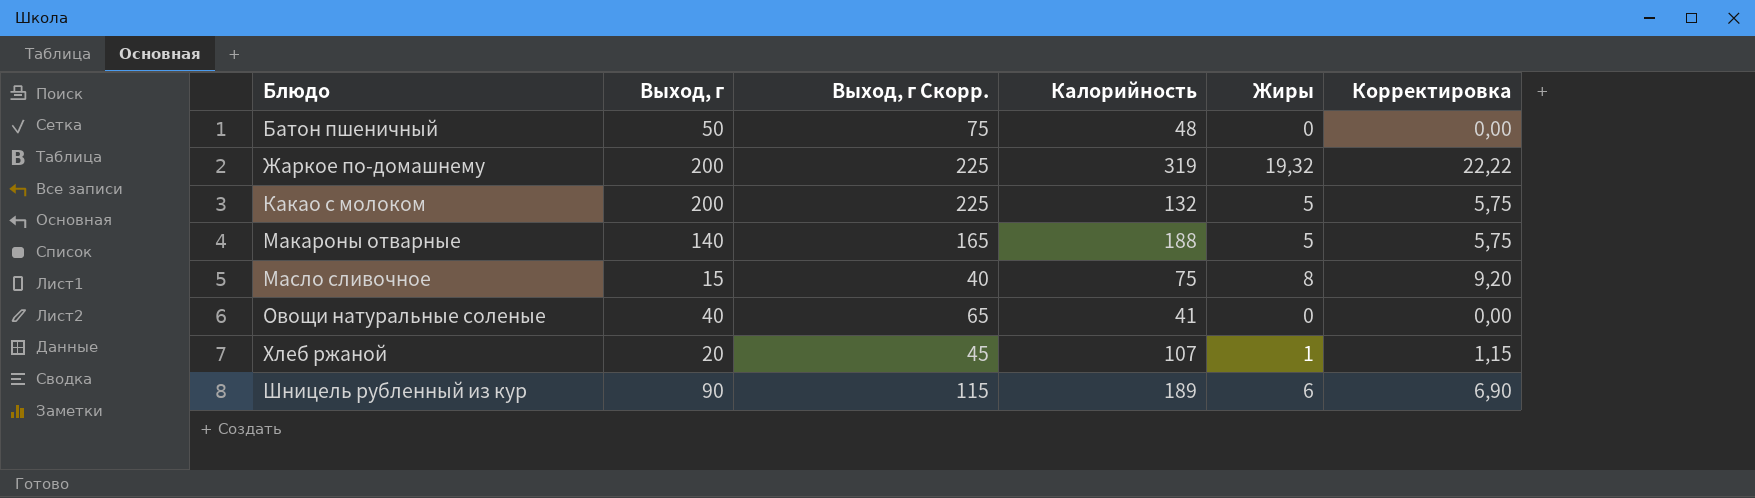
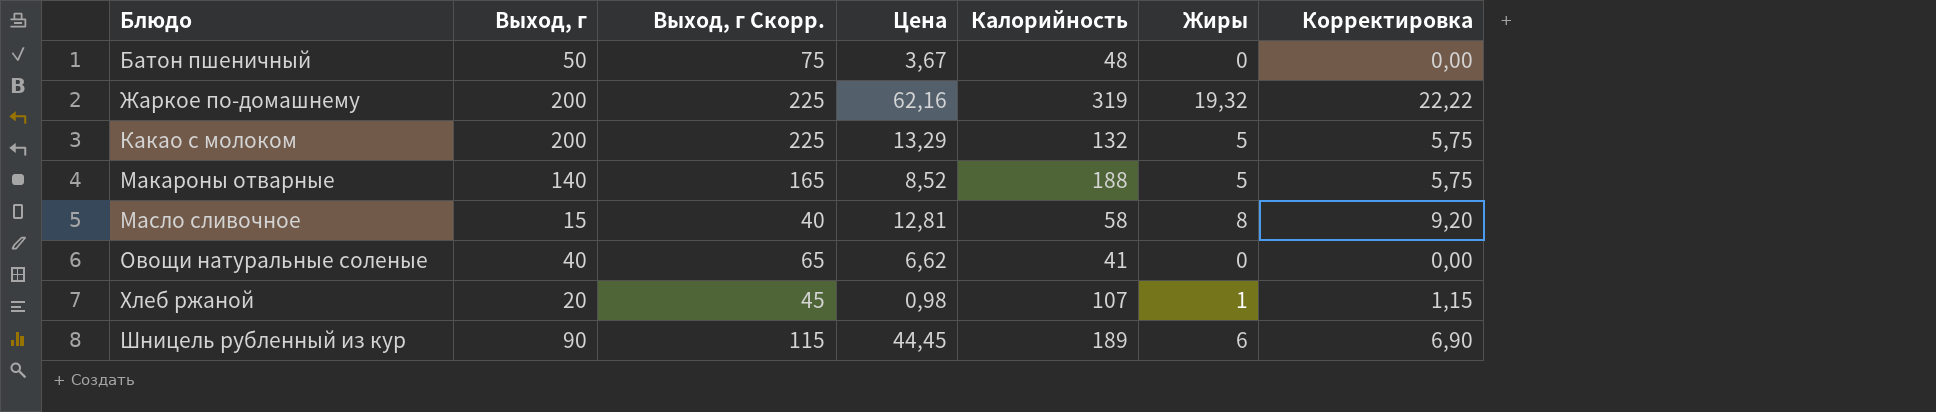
column Цена | position: none -> 4
Масло сливочное | Калорийность: 75 -> 58

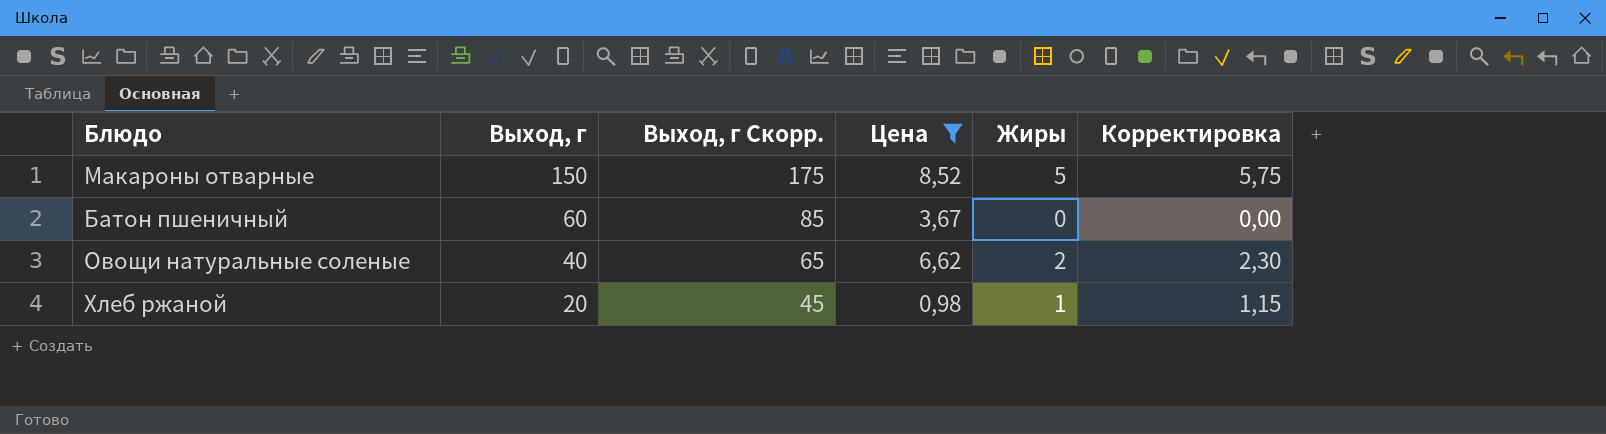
filter: none -> Цена <= 8,52
row order: Блюдо ascending -> Выход, г descending
column Калорийность | position: 5 -> none
Макароны отварные | Выход, г: 140 -> 150
Макароны отварные | Выход, г Скорр.: 165 -> 175
Батон пшеничный | Выход, г: 50 -> 60
Батон пшеничный | Выход, г Скорр.: 75 -> 85
Овощи натуральные соленые | Жиры: 0 -> 2
Овощи натуральные соленые | Корректировка: 0,00 -> 2,30

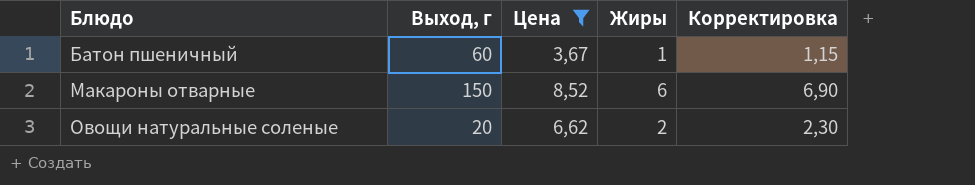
row order: Выход, г descending -> Блюдо ascending
column Выход, г Скорр. | formula: [Выход, г] + 25 -> none
row Хлеб ржаной: 20 | 45 | 0,98 | 1 | 1,15 -> none
Батон пшеничный | Жиры: 0 -> 1
Батон пшеничный | Корректировка: 0,00 -> 1,15
Макароны отварные | Жиры: 5 -> 6
Макароны отварные | Корректировка: 5,75 -> 6,90
Овощи натуральные соленые | Выход, г: 40 -> 20

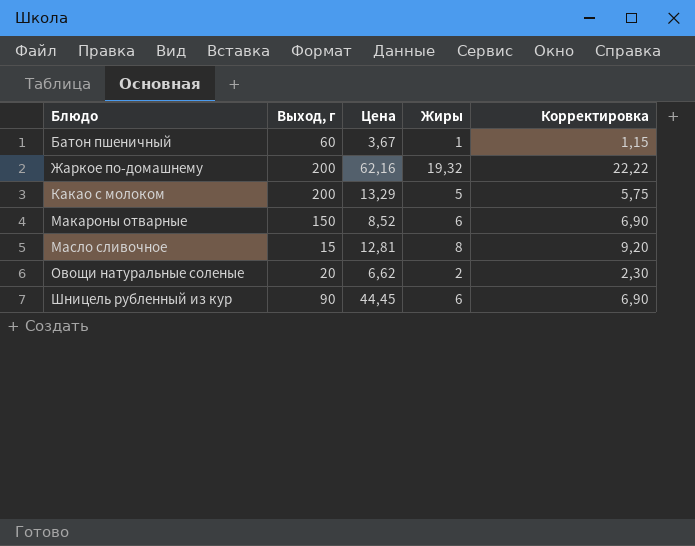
filter: Цена <= 8,52 -> none

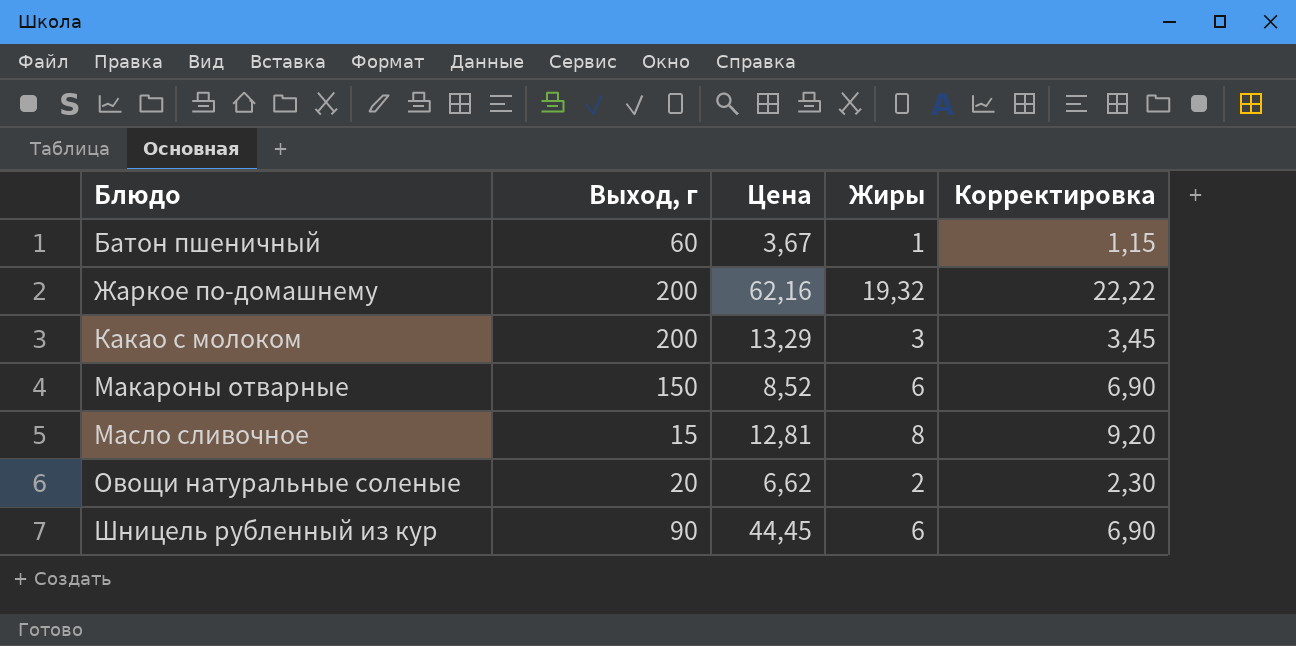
Какао с молоком | Жиры: 5 -> 3
Какао с молоком | Корректировка: 5,75 -> 3,45

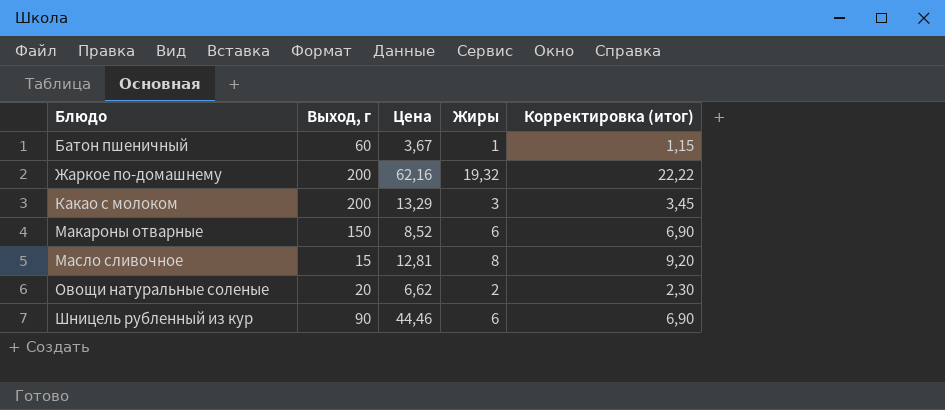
column name: Корректировка -> Корректировка (итог)
Шницель рубленный из кур | Цена: 44,45 -> 44,46

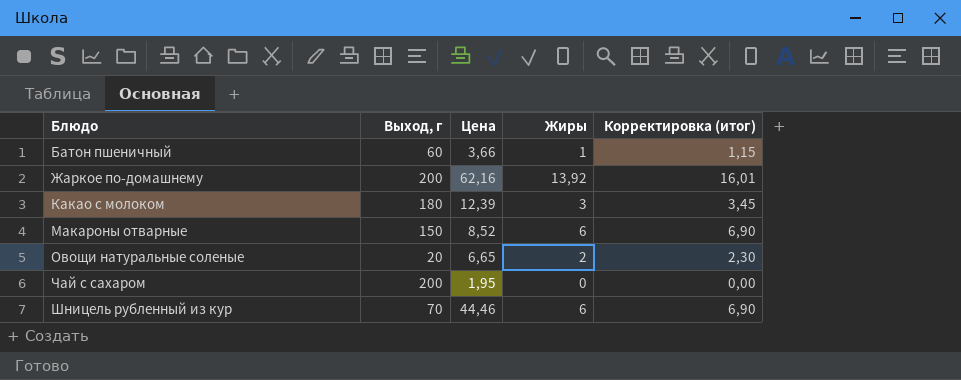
row Масло сливочное: 15 | 12,81 | 8 | 9,20 -> none
Батон пшеничный | Цена: 3,67 -> 3,66
Жаркое по-домашнему | Жиры: 19,32 -> 13,92
Жаркое по-домашнему | Корректировка (итог): 22,22 -> 16,01
Какао с молоком | Выход, г: 200 -> 180
Какао с молоком | Цена: 13,29 -> 12,39
Овощи натуральные соленые | Цена: 6,62 -> 6,65
row Чай с сахаром: none -> 200 | 1,95 | 0 | 0,00
Шницель рубленный из кур | Выход, г: 90 -> 70

